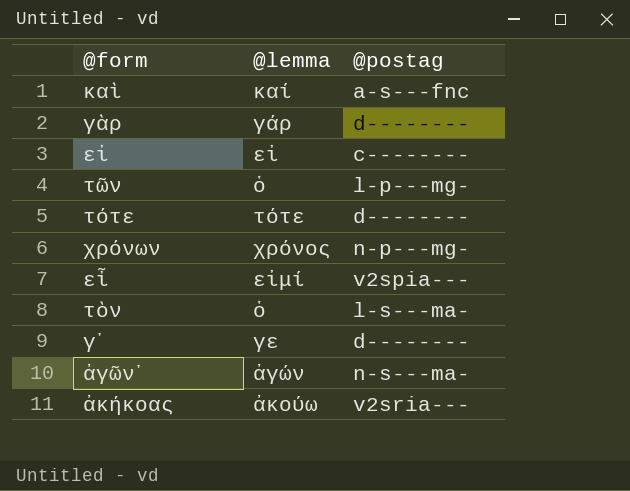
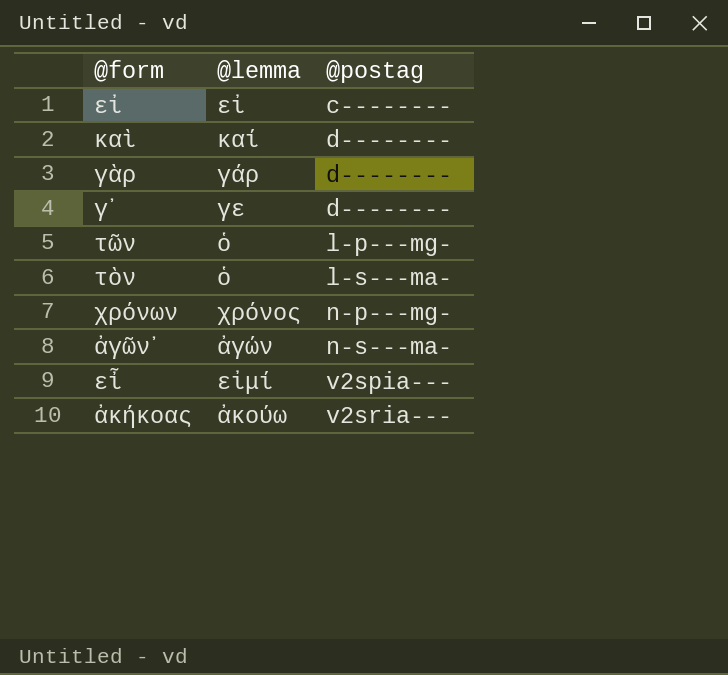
row order: none -> @postag ascending
row τότε: τότε | d-------- -> none
καὶ | @postag: a-s---fnc -> d--------

